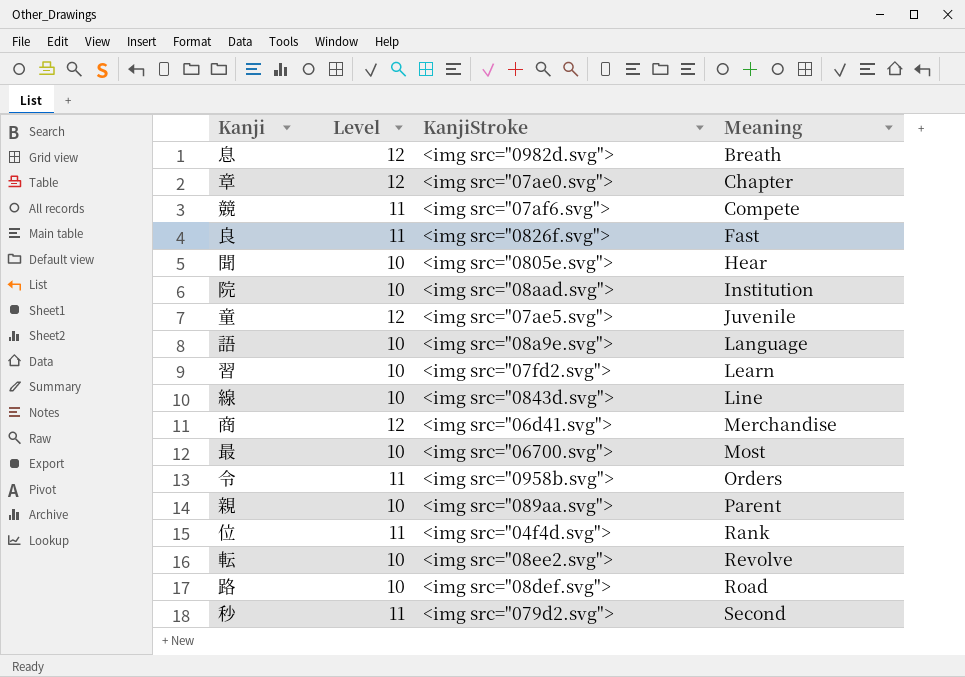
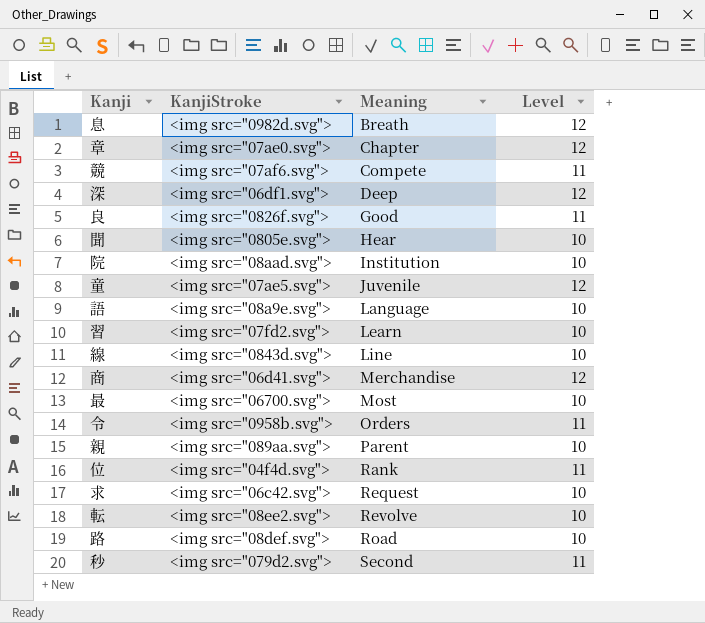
column Level | position: 2 -> 4
row 深: none -> <img src="06df1.svg"> | Deep | 12
良 | Meaning: Fast -> Good
row 求: none -> <img src="06c42.svg"> | Request | 10

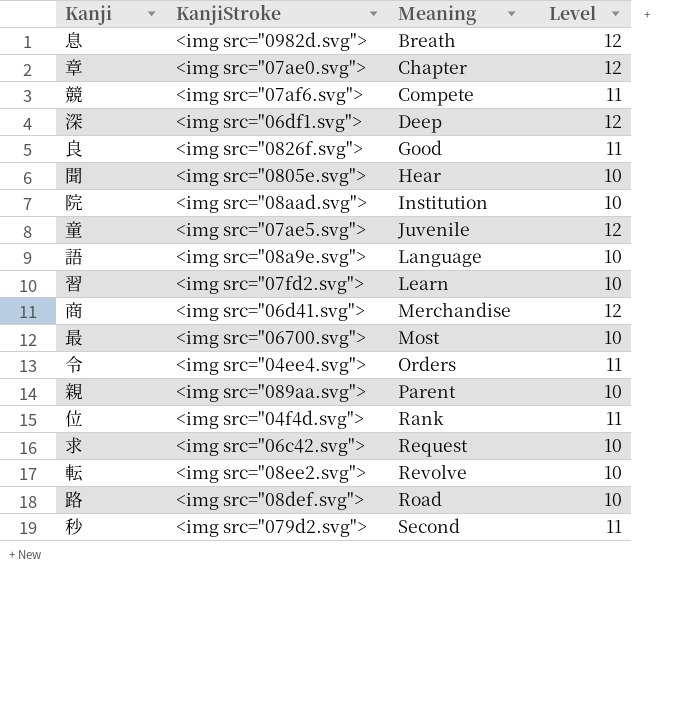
row 線: <img src="0843d.svg"> | Line | 10 -> none
令 | KanjiStroke: <img src="0958b.svg"> -> <img src="04ee4.svg">

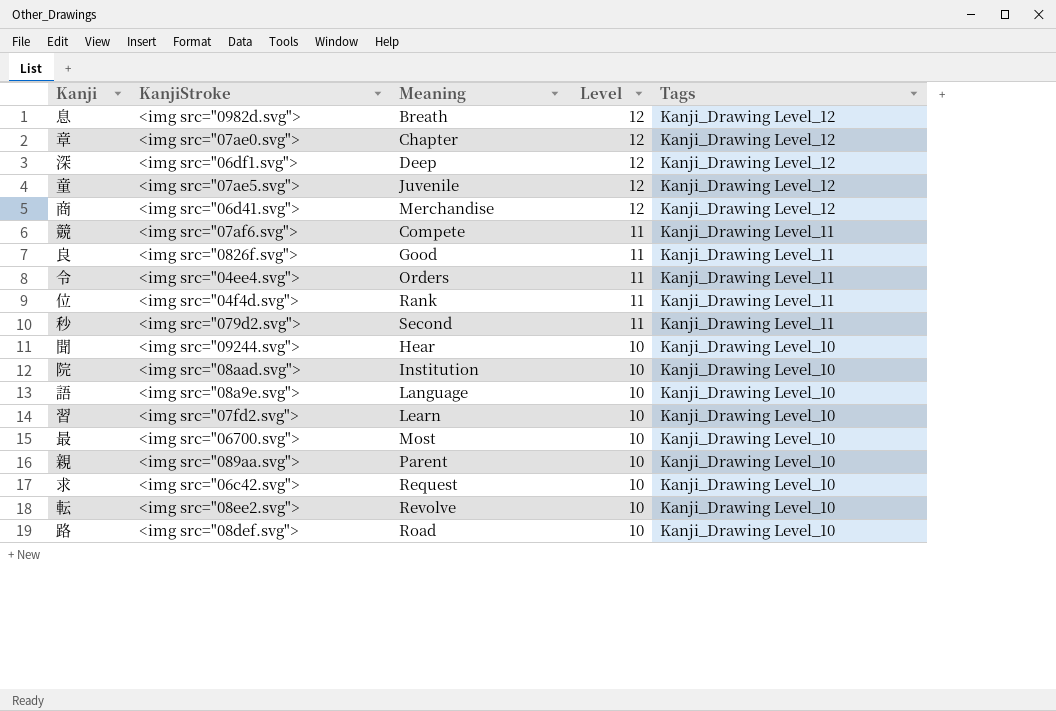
row order: Meaning ascending -> Level descending
column Tags | position: none -> 5
聞 | KanjiStroke: <img src="0805e.svg"> -> <img src="09244.svg">

